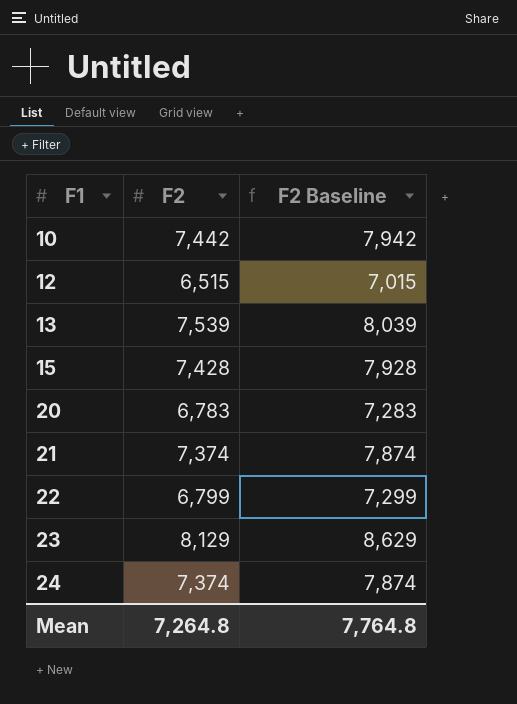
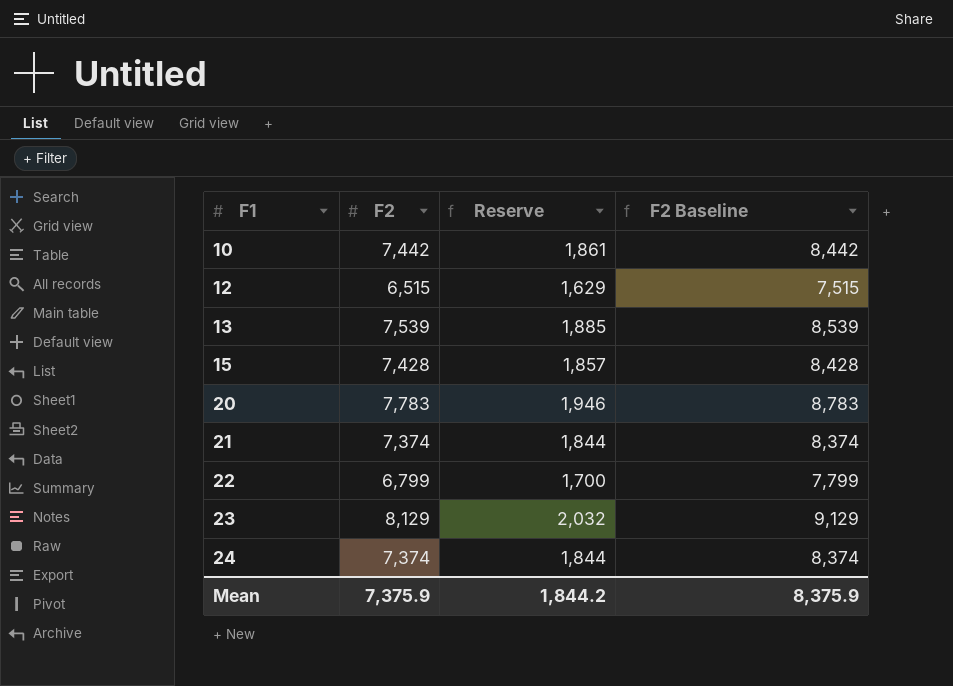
column Reserve | formula: none -> [F2] * 0.25
column F2 Baseline | formula: [F2] + 500 -> [F2] + 1000
20 | F2: 6,783 -> 7,783
Mean | F2: 7,264.8 -> 7,375.9
Mean | F2 Baseline: 7,764.8 -> 8,375.9

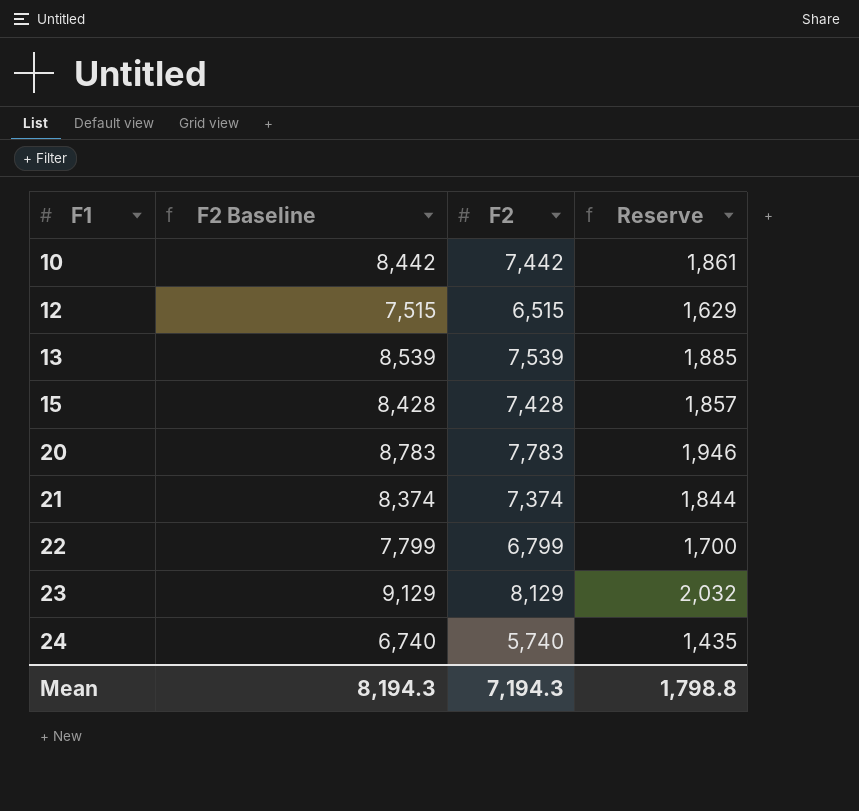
column F2 Baseline | position: 4 -> 2
24 | F2 Baseline: 8,374 -> 6,740
24 | F2: 7,374 -> 5,740
24 | Reserve: 1,844 -> 1,435
Mean | F2 Baseline: 8,375.9 -> 8,194.3
Mean | F2: 7,375.9 -> 7,194.3
Mean | Reserve: 1,844.2 -> 1,798.8

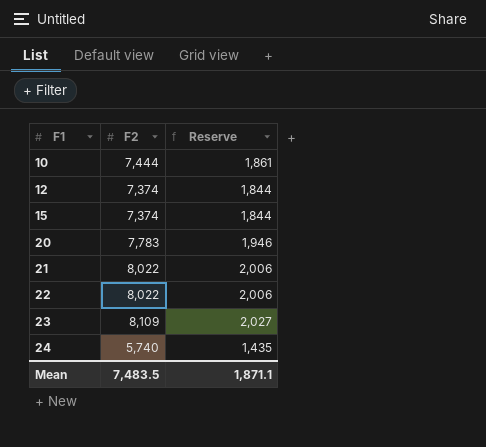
column F2 Baseline | formula: [F2] + 1000 -> none
row 13: 8,539 | 7,539 | 1,885 -> none
10 | F2: 7,442 -> 7,444
12 | F2: 6,515 -> 7,374
12 | Reserve: 1,629 -> 1,844
15 | F2: 7,428 -> 7,374
15 | Reserve: 1,857 -> 1,844
21 | F2: 7,374 -> 8,022
21 | Reserve: 1,844 -> 2,006
22 | F2: 6,799 -> 8,022
22 | Reserve: 1,700 -> 2,006
23 | F2: 8,129 -> 8,109
23 | Reserve: 2,032 -> 2,027
Mean | F2: 7,194.3 -> 7,483.5
Mean | Reserve: 1,798.8 -> 1,871.1

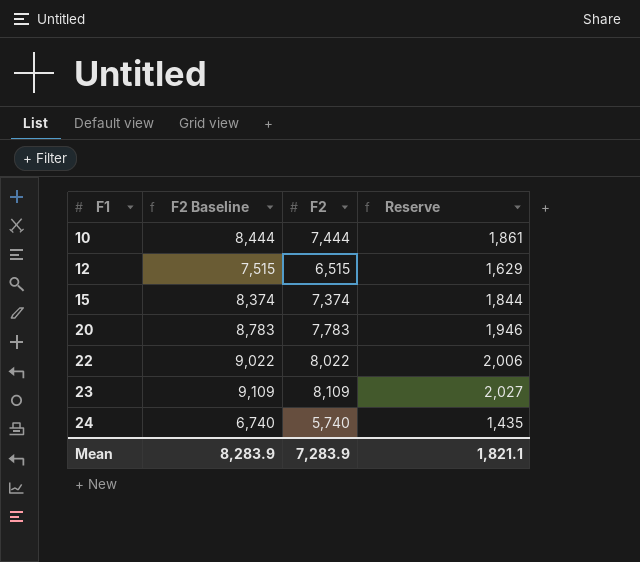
column F2 Baseline | formula: none -> [F2] + 1000
row 21: 8,022 | 2,006 -> none
12 | F2: 7,374 -> 6,515
12 | Reserve: 1,844 -> 1,629
Mean | F2: 7,483.5 -> 7,283.9
Mean | Reserve: 1,871.1 -> 1,821.1

